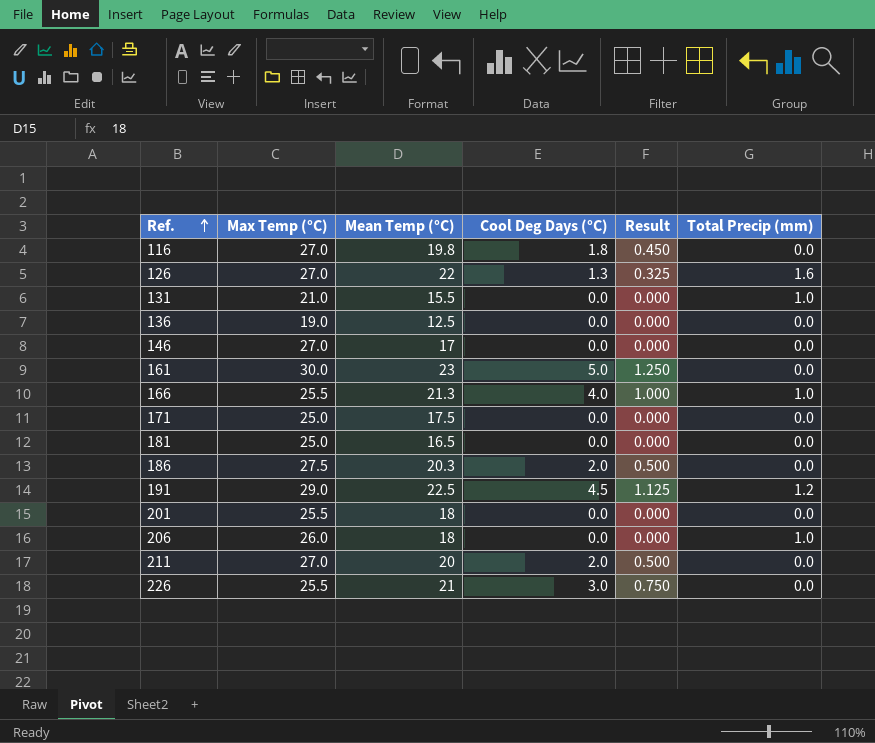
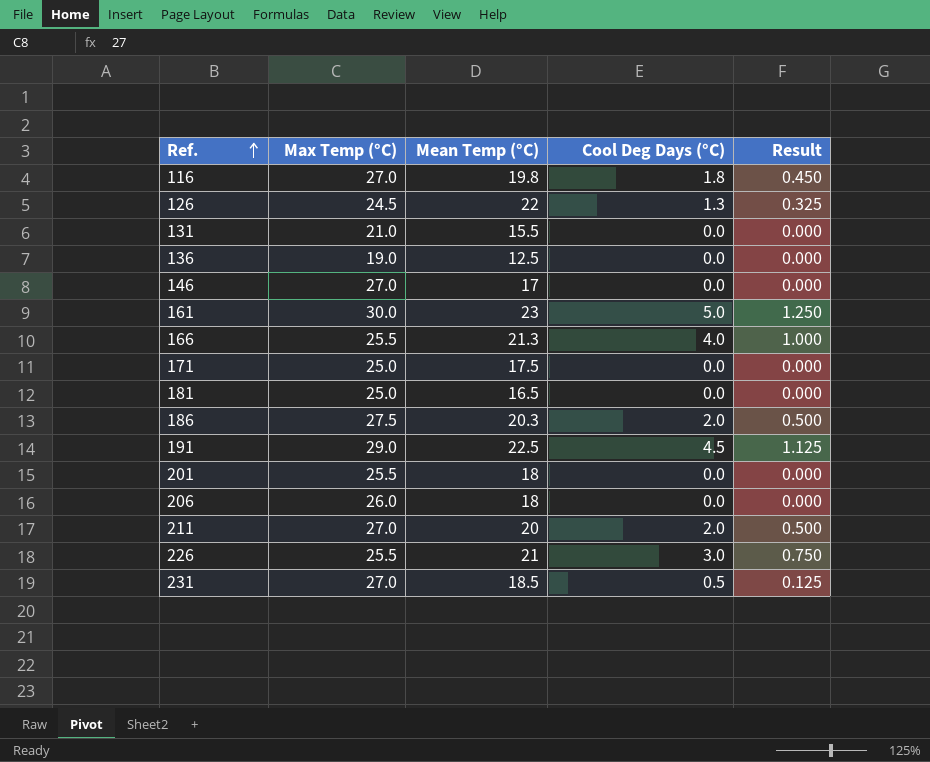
column Total Precip (mm) | position: 6 -> none
126 | Max Temp (°C): 27.0 -> 24.5
row 231: none -> 27.0 | 18.5 | 0.5 | 0.125

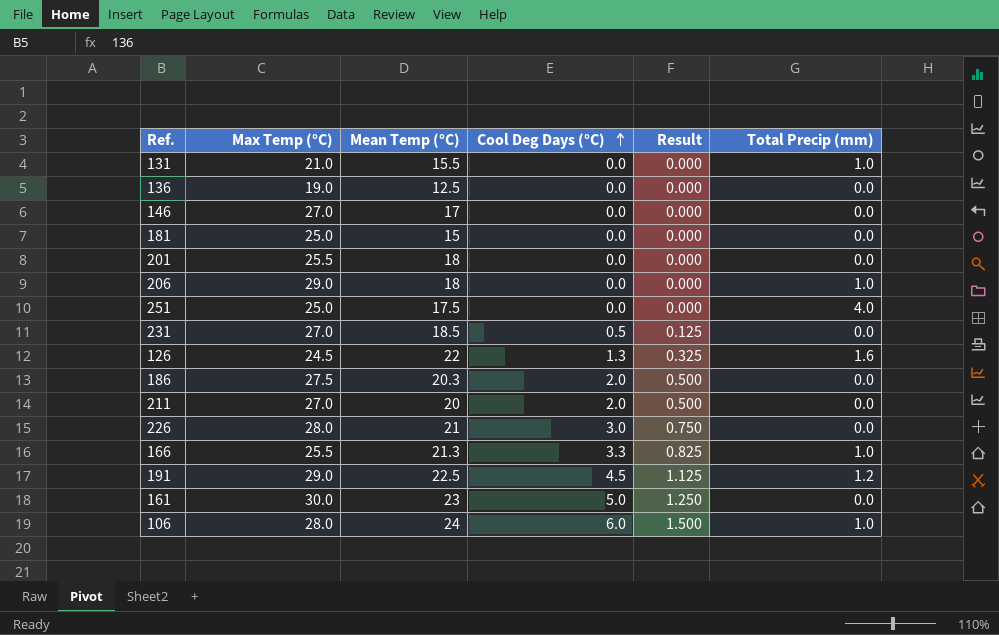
row order: Ref. ascending -> Cool Deg Days (°C) ascending
column Total Precip (mm) | position: none -> 6
row 116: 27.0 | 19.8 | 1.8 | 0.450 -> none
row 171: 25.0 | 17.5 | 0.0 | 0.000 -> none
181 | Mean Temp (°C): 16.5 -> 15
206 | Max Temp (°C): 26.0 -> 29.0
row 251: none -> 25.0 | 17.5 | 0.0 | 0.000 | 4.0
226 | Max Temp (°C): 25.5 -> 28.0
166 | Cool Deg Days (°C): 4.0 -> 3.3
166 | Result: 1.000 -> 0.825
row 106: none -> 28.0 | 24 | 6.0 | 1.500 | 1.0

